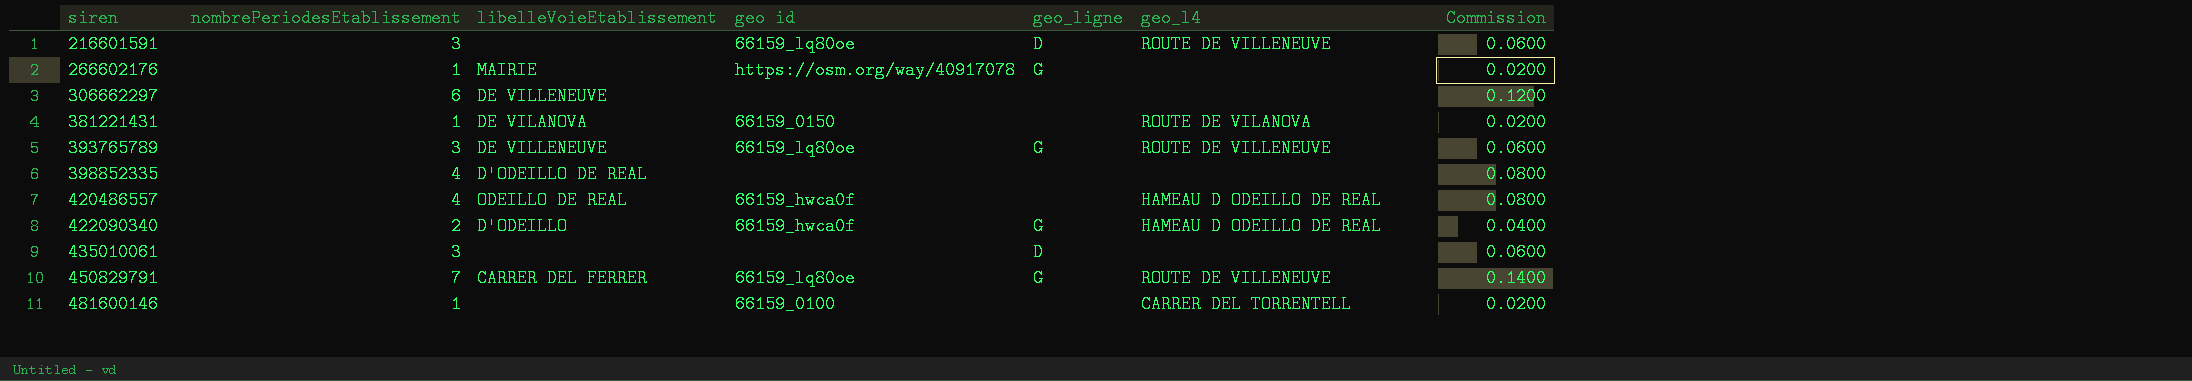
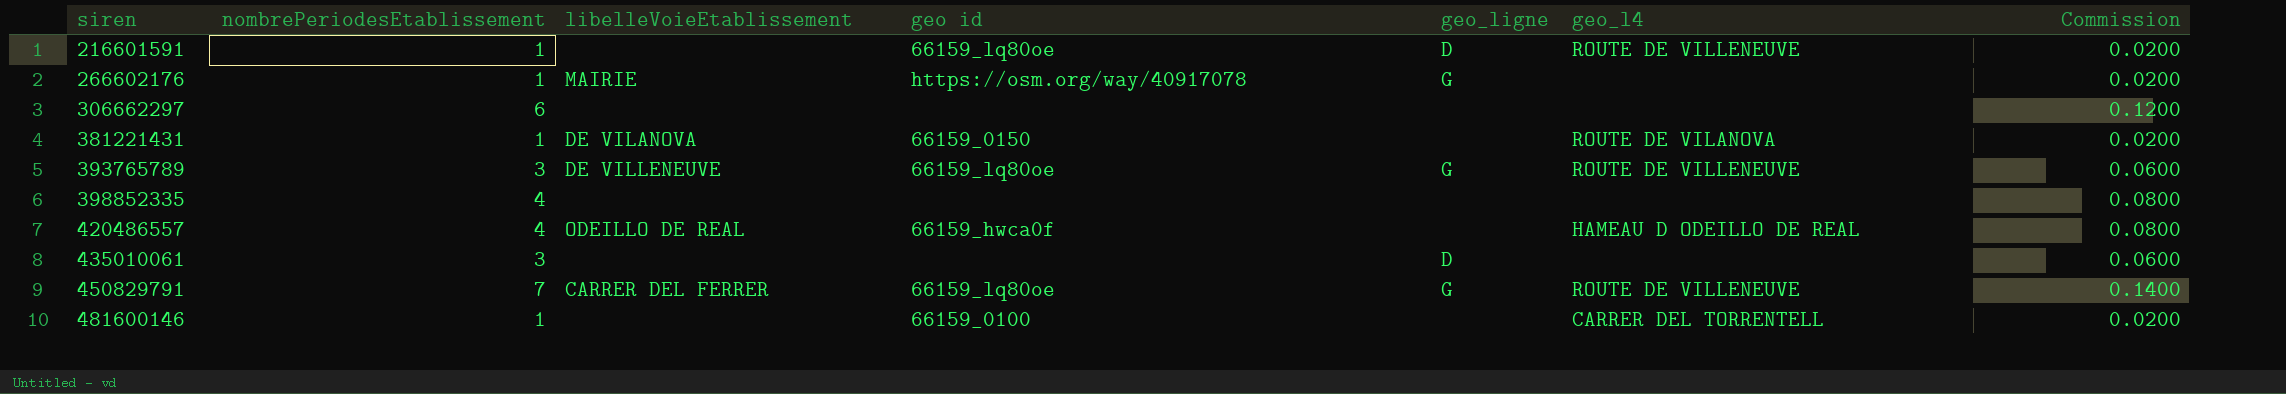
row 422090340: 2 | D'ODEILLO | 66159_hwca0f | G | HAMEAU D ODEILLO DE REAL | 0.0400 -> none
216601591 | nombrePeriodesEtablissement: 3 -> 1
216601591 | Commission: 0.0600 -> 0.0200
306662297 | libelleVoieEtablissement: DE VILLENEUVE -> none
398852335 | libelleVoieEtablissement: D'ODEILLO DE REAL -> none

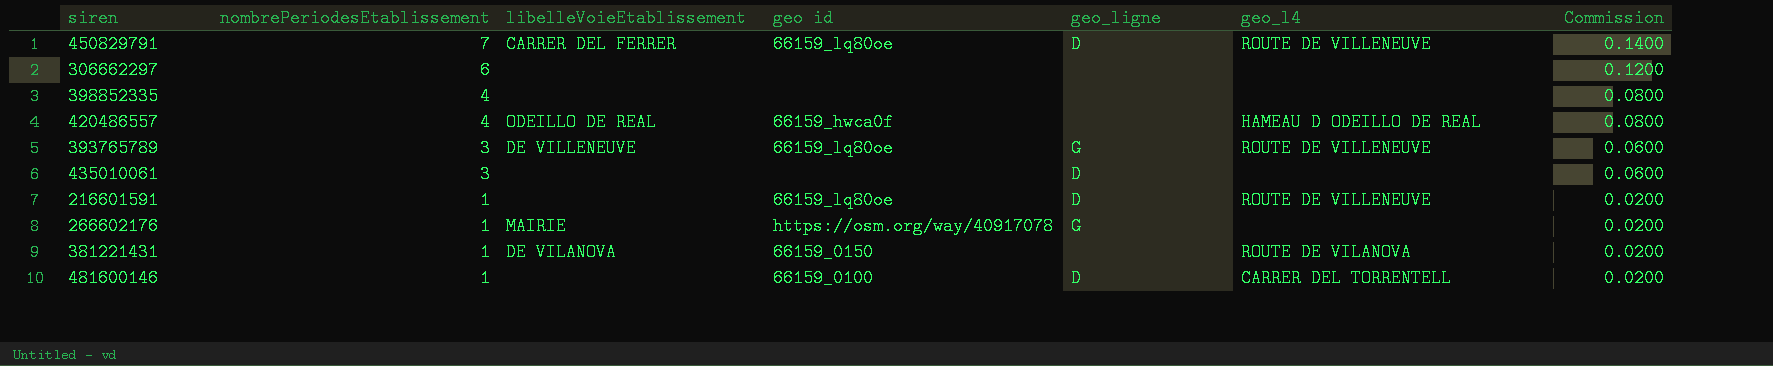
row order: siren ascending -> nombrePeriodesEtablissement descending
450829791 | geo_ligne: G -> D
481600146 | geo_ligne: none -> D

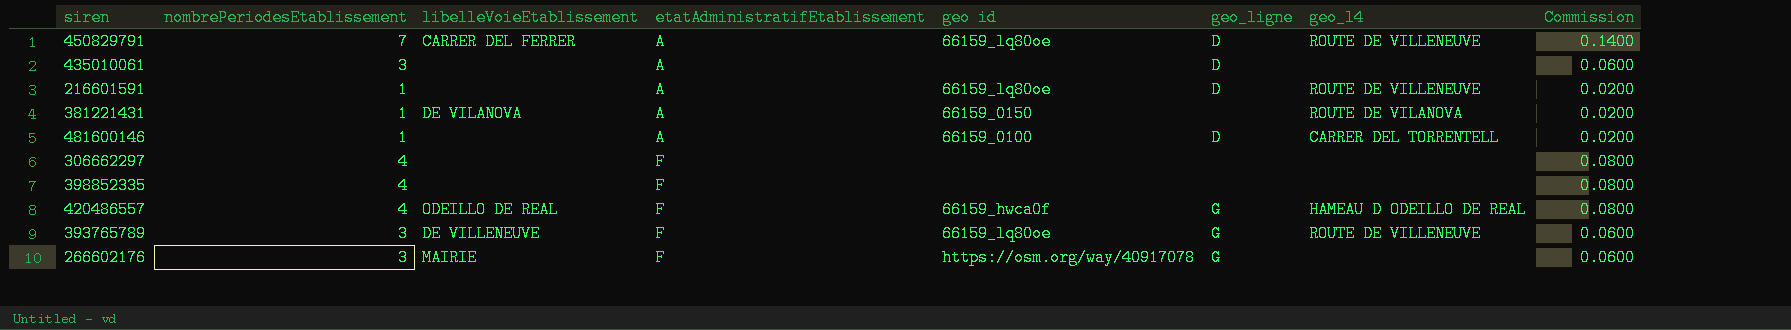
row order: nombrePeriodesEtablissement descending -> etatAdministratifEtablissement ascending
column etatAdministratifEtablissement | position: none -> 4
306662297 | nombrePeriodesEtablissement: 6 -> 4
306662297 | Commission: 0.1200 -> 0.0800
420486557 | geo_ligne: none -> G
266602176 | nombrePeriodesEtablissement: 1 -> 3
266602176 | Commission: 0.0200 -> 0.0600

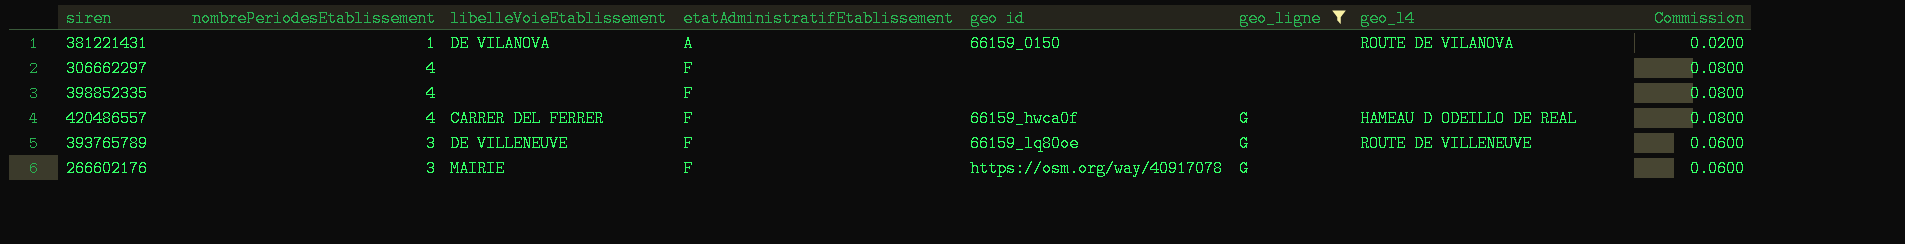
filter: none -> geo_ligne != D
420486557 | libelleVoieEtablissement: ODEILLO DE REAL -> CARRER DEL FERRER

